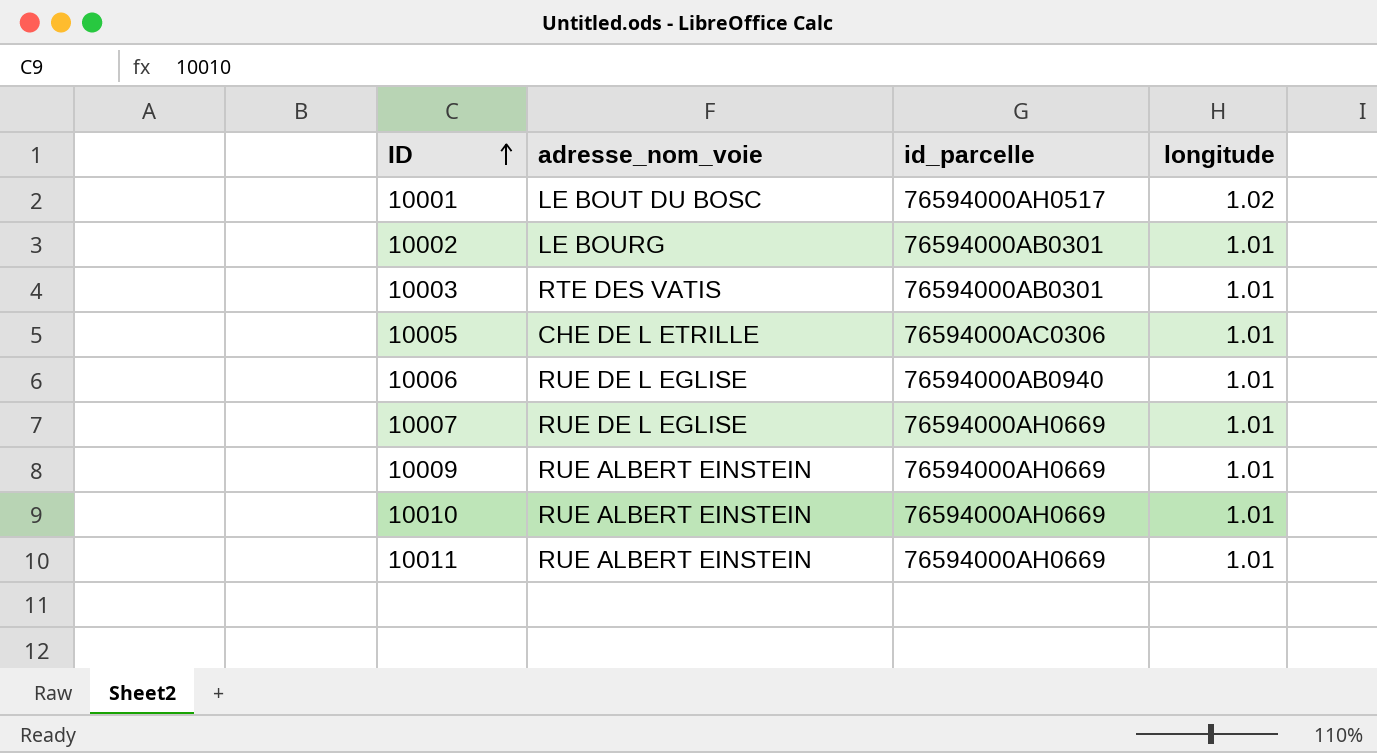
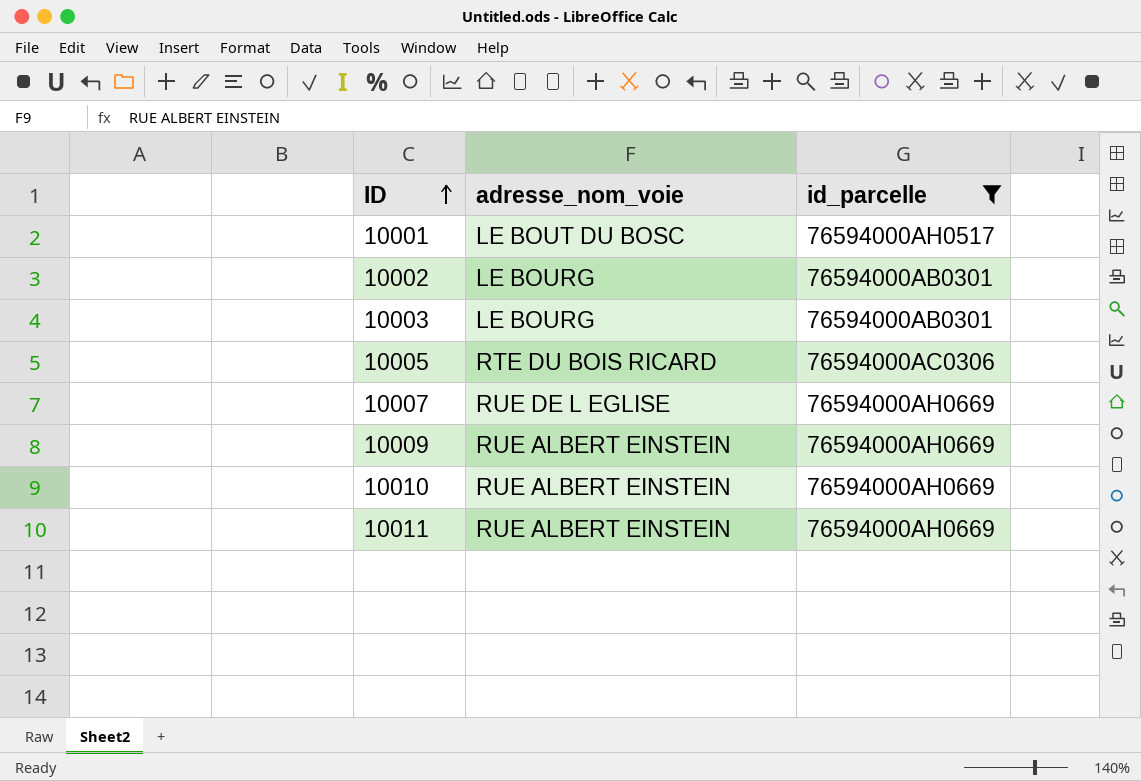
filter: none -> id_parcelle != 76594000AB0940
column longitude | position: 4 -> none
10003 | adresse_nom_voie: RTE DES VATIS -> LE BOURG
10005 | adresse_nom_voie: CHE DE L ETRILLE -> RTE DU BOIS RICARD

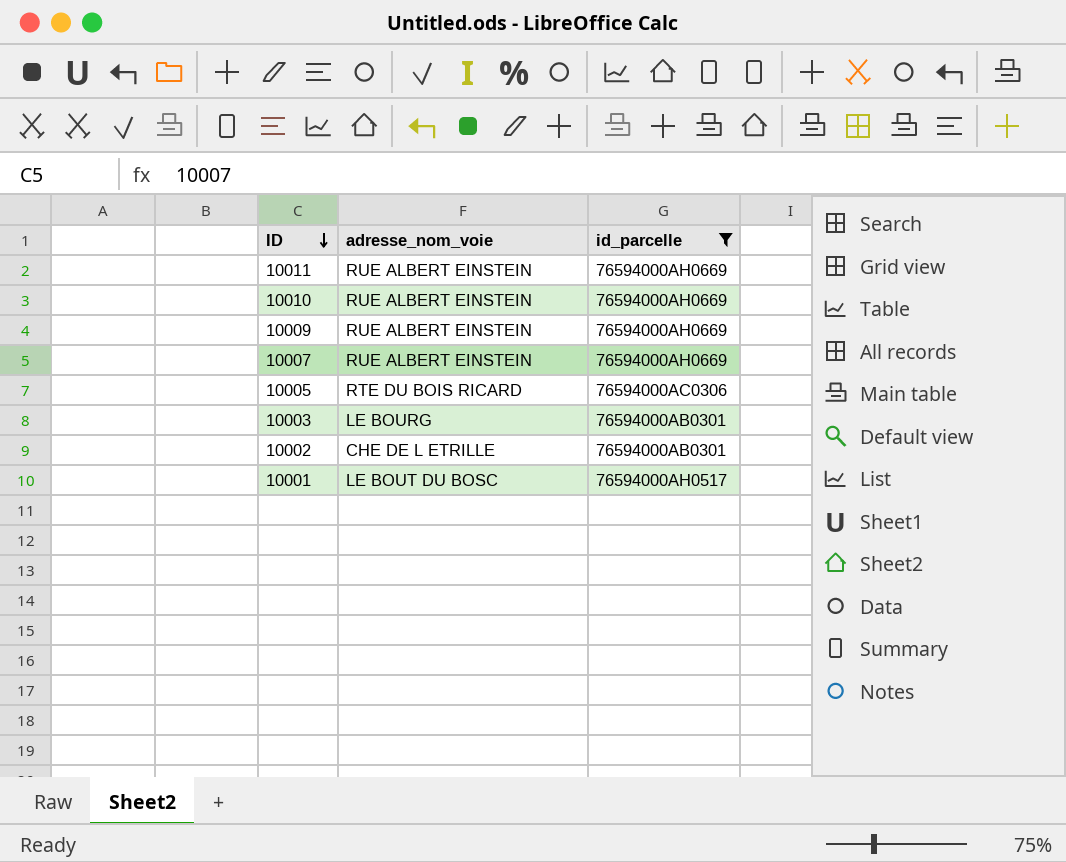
row order: ID ascending -> ID descending
10007 | adresse_nom_voie: RUE DE L EGLISE -> RUE ALBERT EINSTEIN
10002 | adresse_nom_voie: LE BOURG -> CHE DE L ETRILLE

